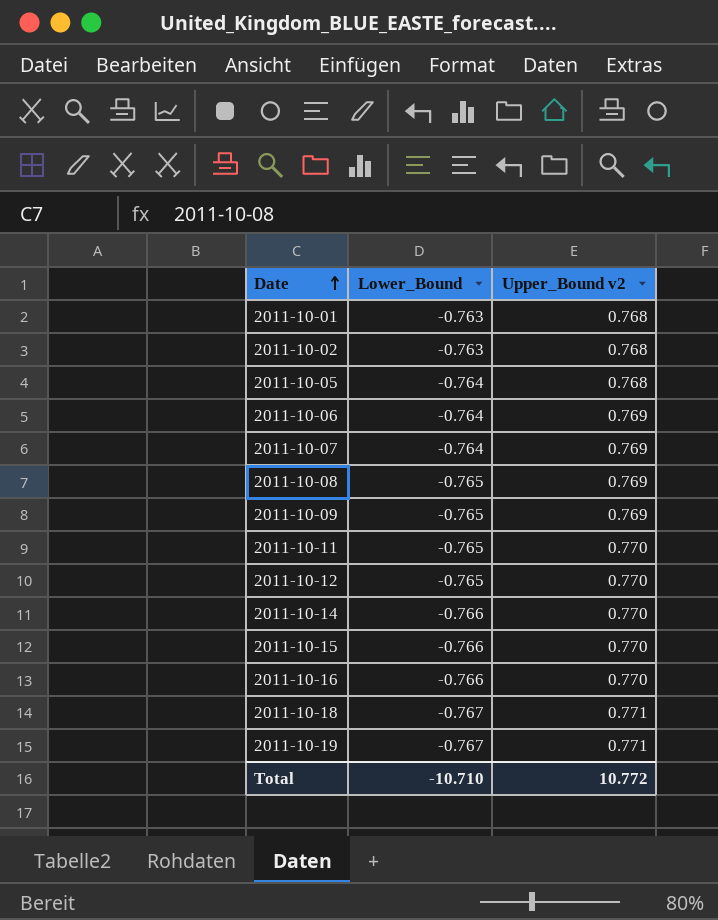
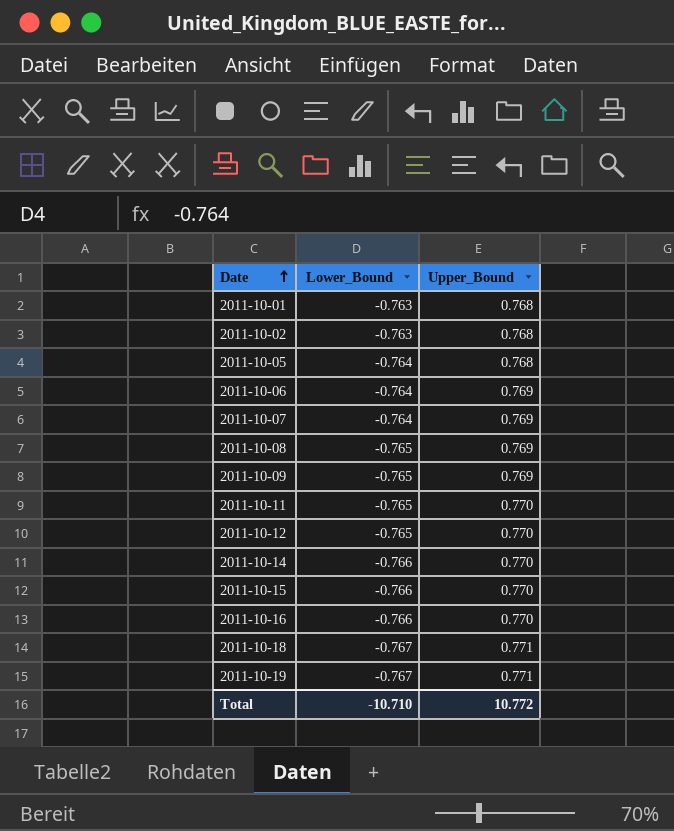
column name: Upper_Bound v2 -> Upper_Bound

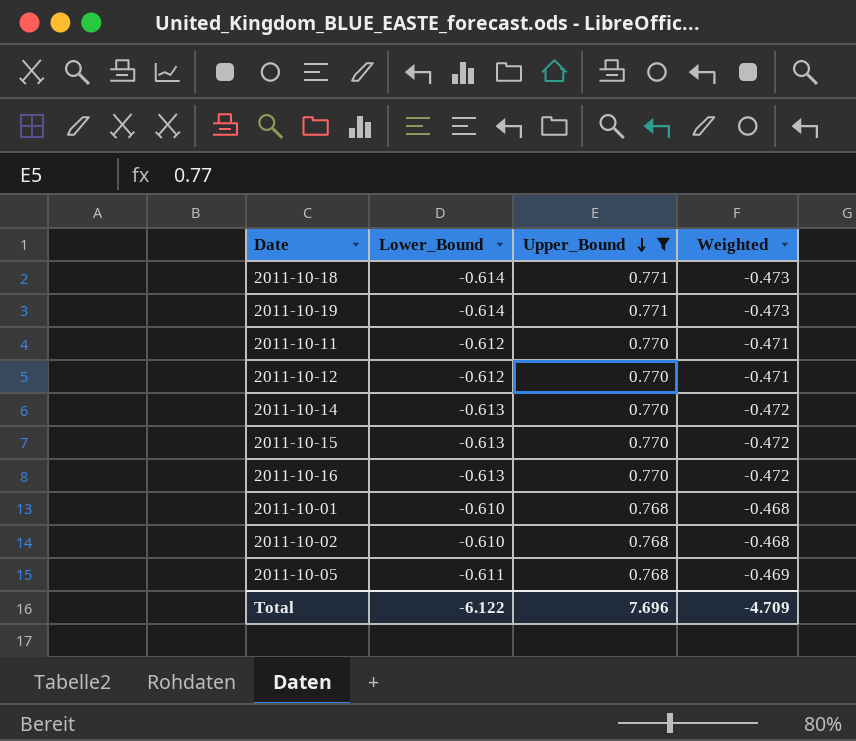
filter: none -> Upper_Bound != 0.769
row order: Date ascending -> Upper_Bound descending
column Weighted | formula: none -> [Lower_Bound] * [Upper_Bound]
2011-10-18 | Lower_Bound: -0.767 -> -0.614
2011-10-19 | Lower_Bound: -0.767 -> -0.614
2011-10-11 | Lower_Bound: -0.765 -> -0.612
2011-10-12 | Lower_Bound: -0.765 -> -0.612
2011-10-14 | Lower_Bound: -0.766 -> -0.613
2011-10-15 | Lower_Bound: -0.766 -> -0.613
2011-10-16 | Lower_Bound: -0.766 -> -0.613
2011-10-01 | Lower_Bound: -0.763 -> -0.610
2011-10-02 | Lower_Bound: -0.763 -> -0.610
2011-10-05 | Lower_Bound: -0.764 -> -0.611
Total | Lower_Bound: -10.710 -> -6.122
Total | Upper_Bound: 10.772 -> 7.696

